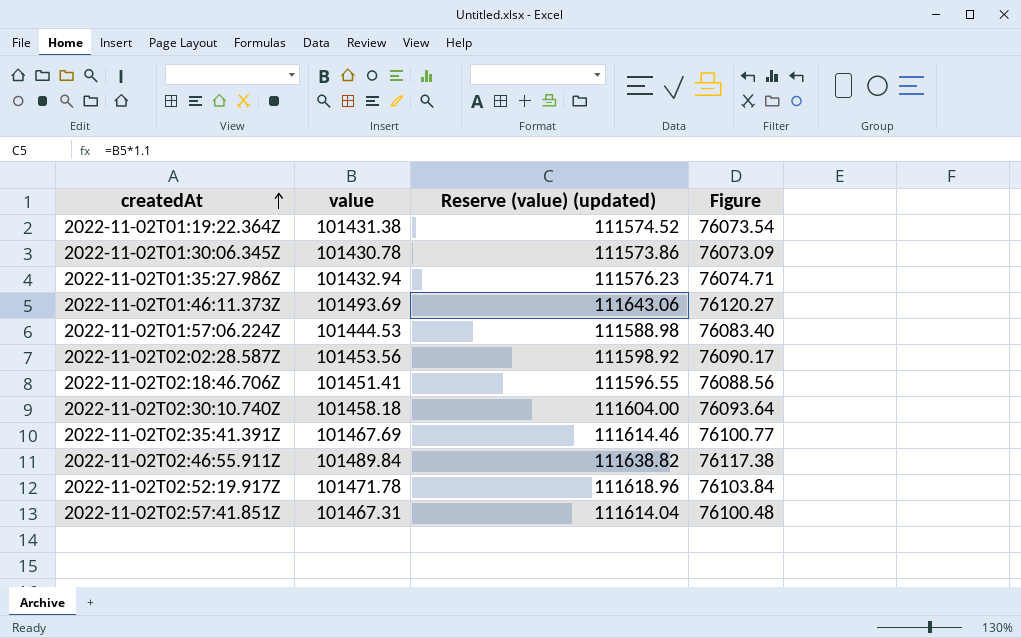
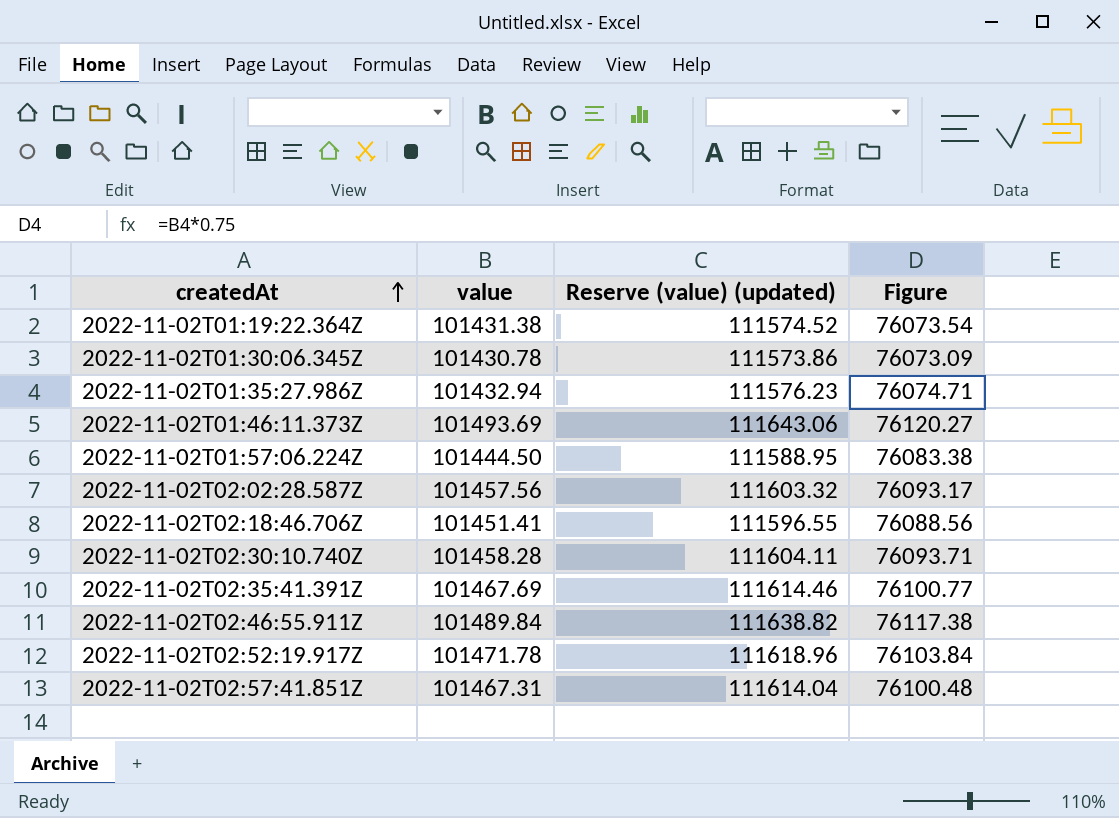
2022-11-02T01:57:06.224Z | value: 101444.53 -> 101444.50
2022-11-02T01:57:06.224Z | Reserve (value) (updated): 111588.98 -> 111588.95
2022-11-02T01:57:06.224Z | Figure: 76083.40 -> 76083.38
2022-11-02T02:02:28.587Z | value: 101453.56 -> 101457.56
2022-11-02T02:02:28.587Z | Reserve (value) (updated): 111598.92 -> 111603.32
2022-11-02T02:02:28.587Z | Figure: 76090.17 -> 76093.17
2022-11-02T02:30:10.740Z | value: 101458.18 -> 101458.28
2022-11-02T02:30:10.740Z | Reserve (value) (updated): 111604.00 -> 111604.11
2022-11-02T02:30:10.740Z | Figure: 76093.64 -> 76093.71

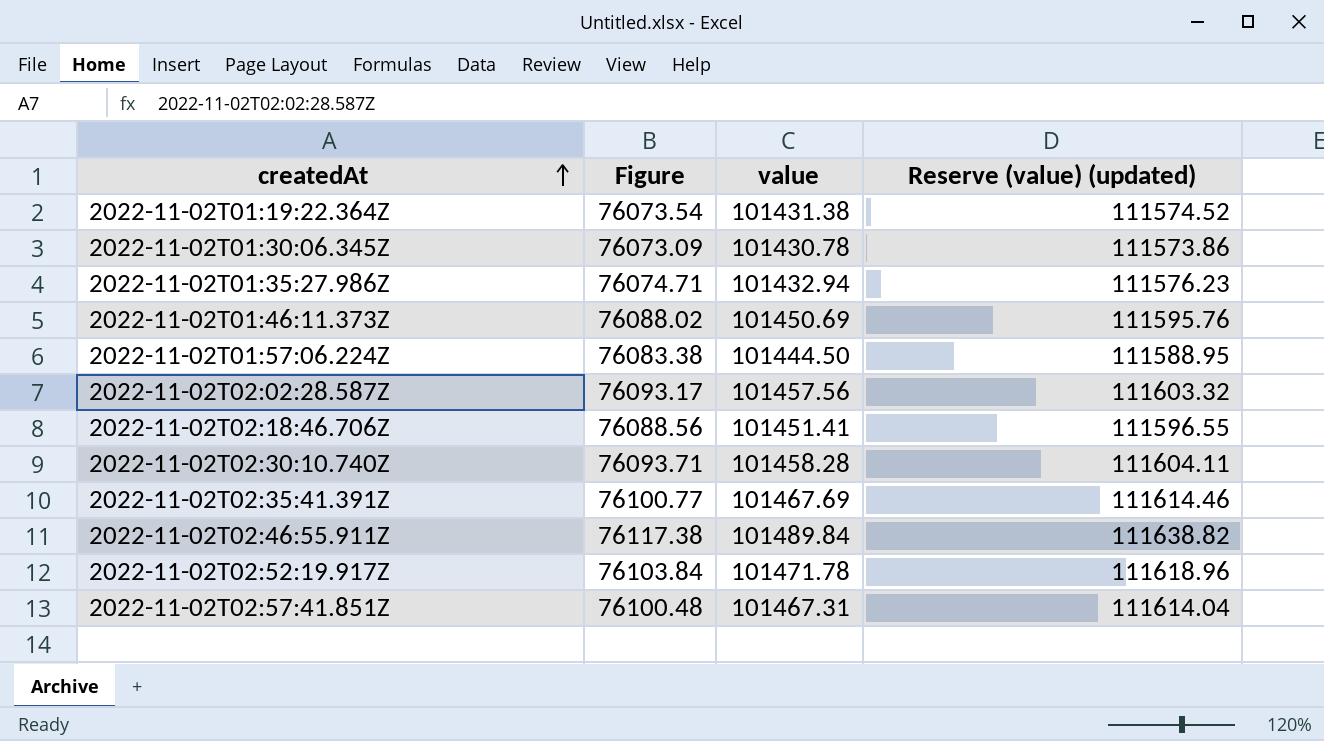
column Figure | position: 4 -> 2
2022-11-02T01:46:11.373Z | Figure: 76120.27 -> 76088.02
2022-11-02T01:46:11.373Z | value: 101493.69 -> 101450.69
2022-11-02T01:46:11.373Z | Reserve (value) (updated): 111643.06 -> 111595.76

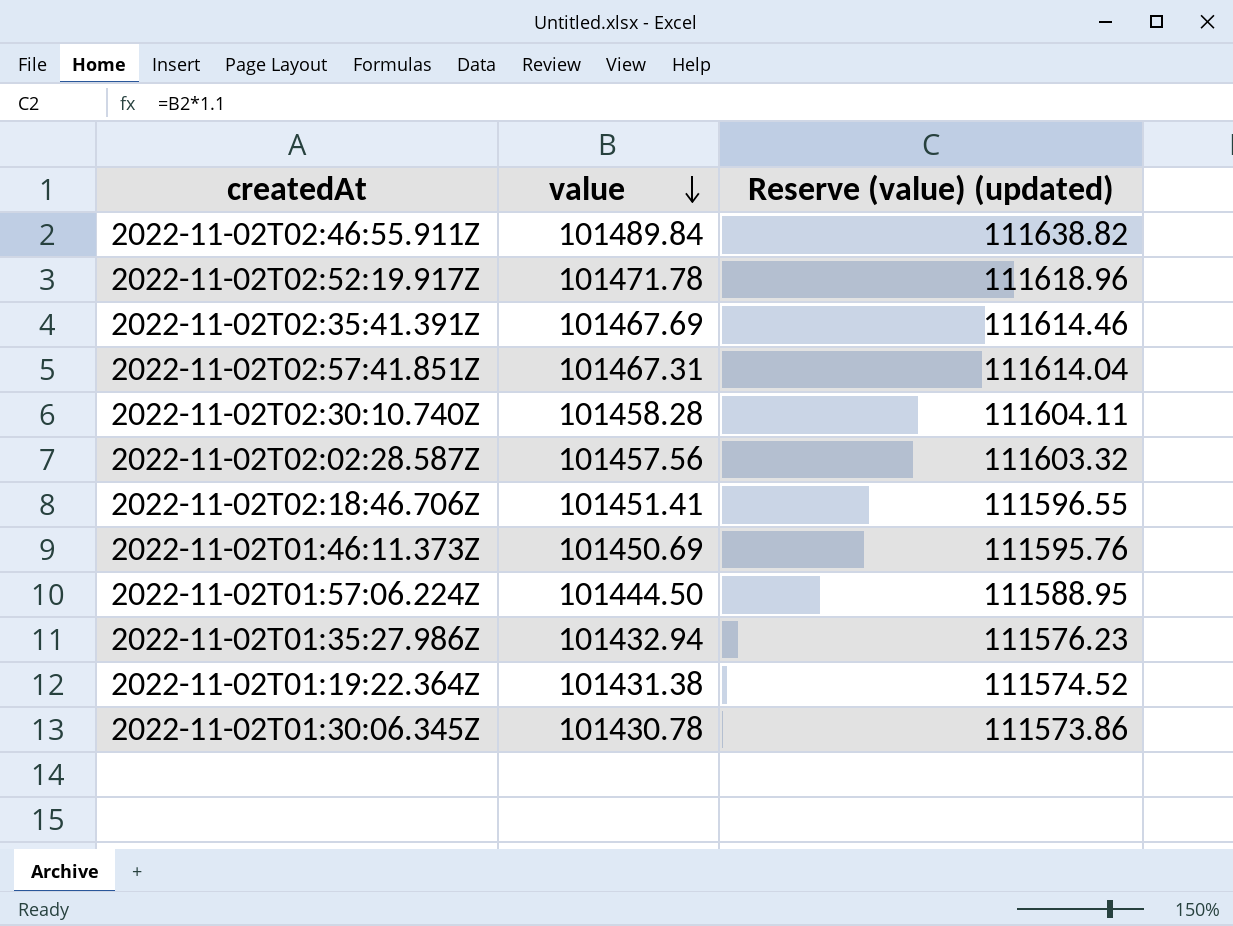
row order: createdAt ascending -> value descending
column Figure | formula: [value] * 0.75 -> none

